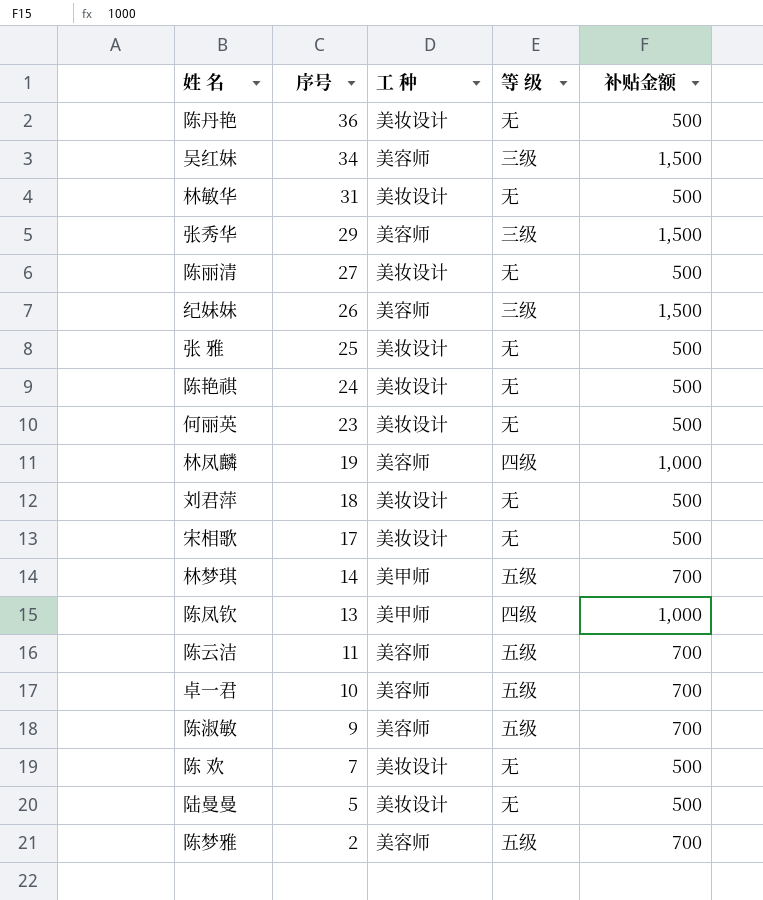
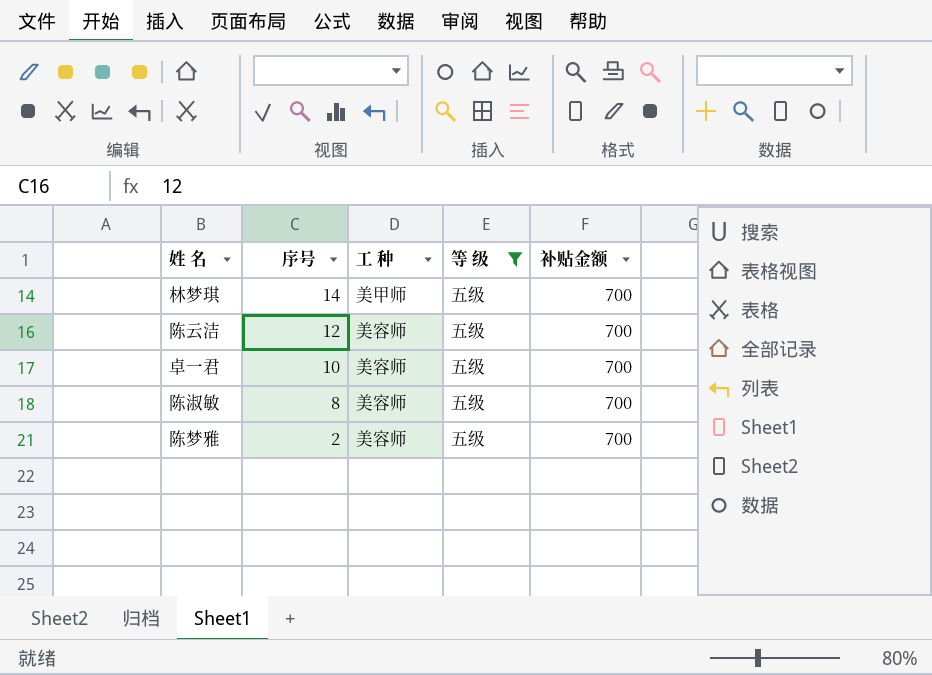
filter: none -> 等 级 = 五级
陈云洁 | 序号: 11 -> 12
陈淑敏 | 序号: 9 -> 8

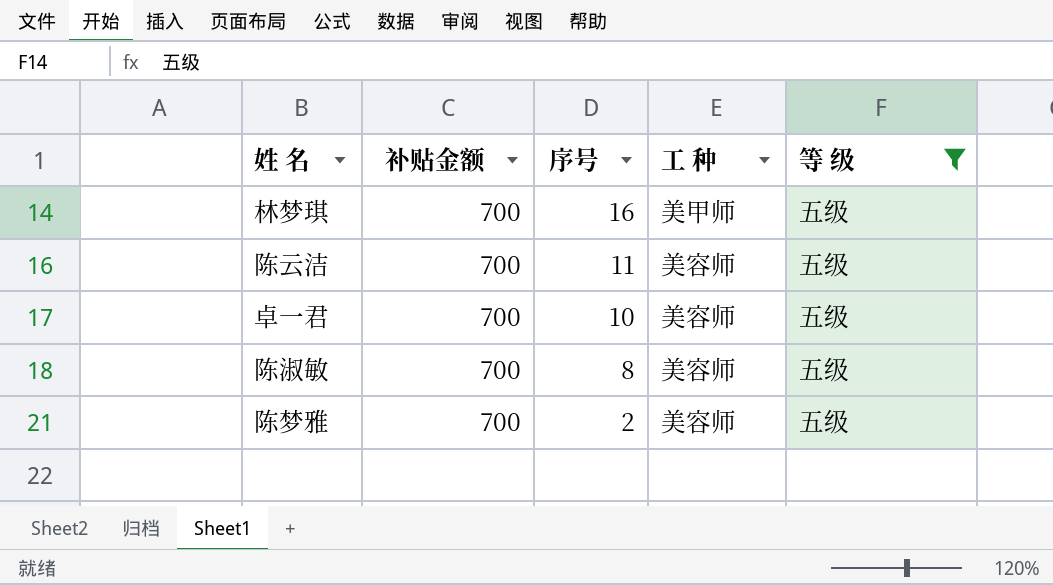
column 补贴金额 | position: 5 -> 2
林梦琪 | 序号: 14 -> 16
陈云洁 | 序号: 12 -> 11

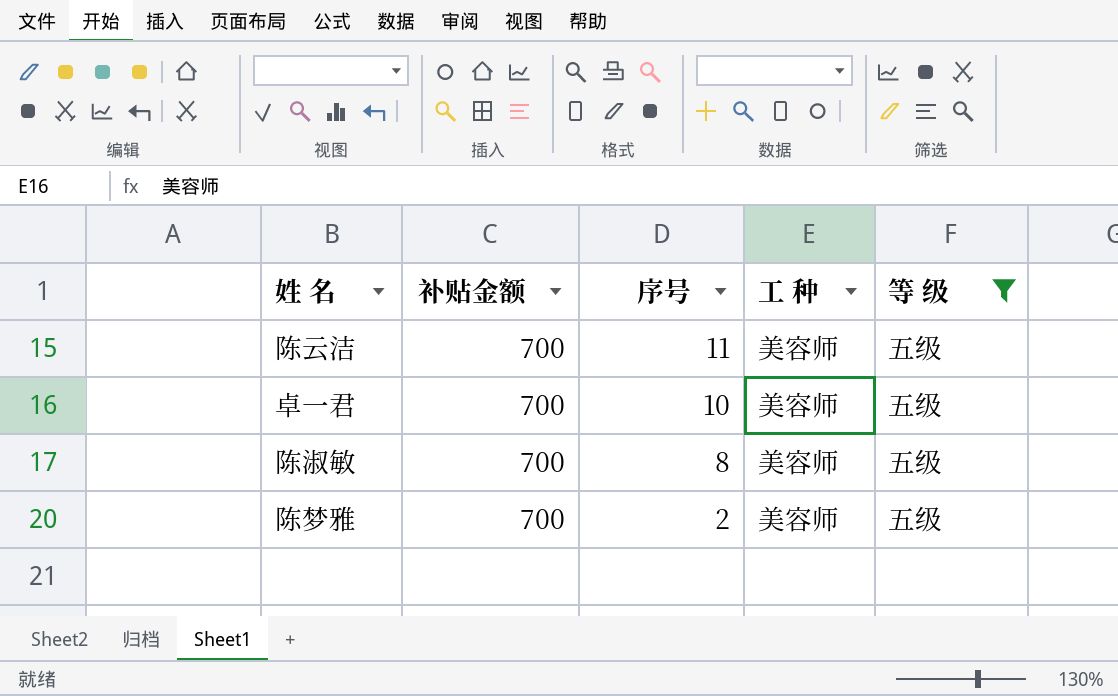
row 林梦琪: 700 | 16 | 美甲师 | 五级 -> none

